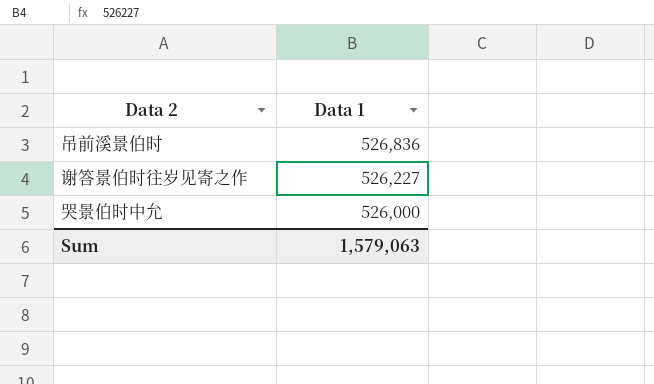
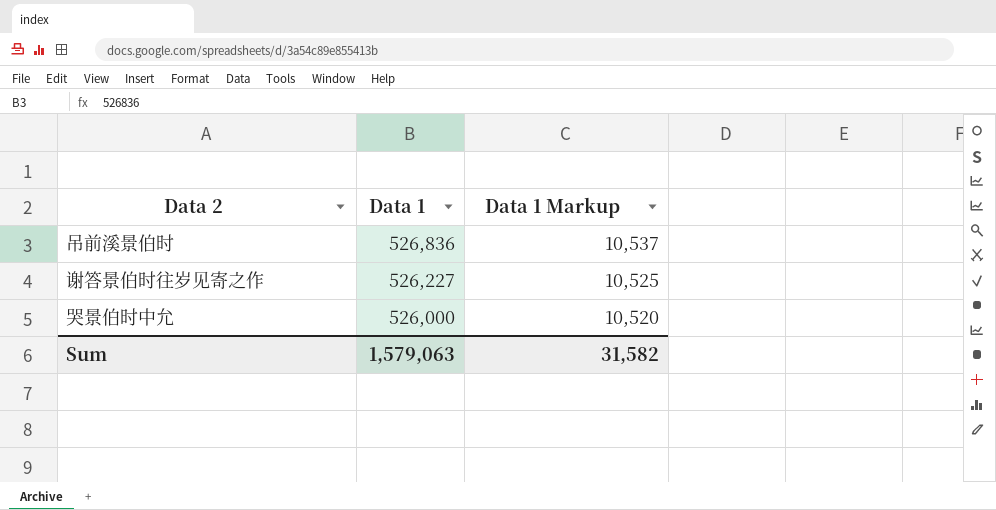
column Data 1 Markup | formula: none -> [Data 1] * 0.02

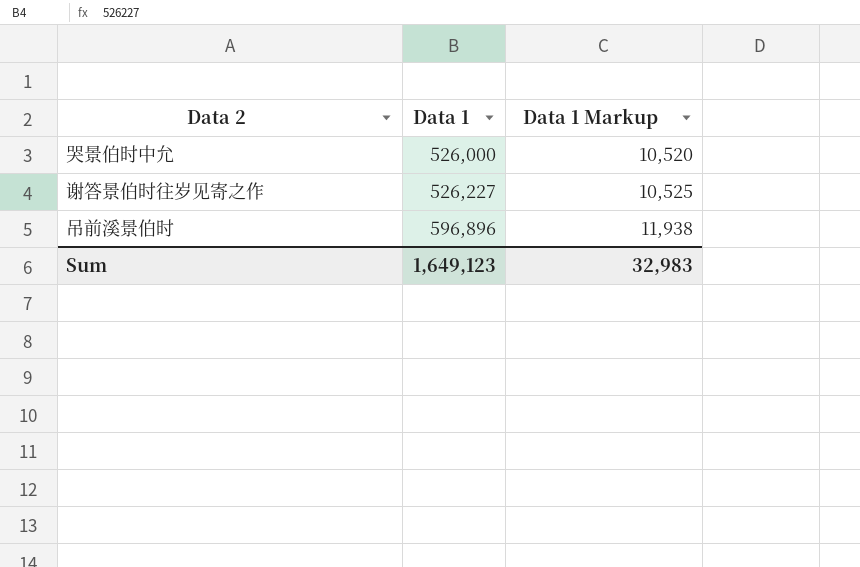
row order: Data 1 descending -> Data 1 ascending
吊前溪景伯时 | Data 1: 526,836 -> 596,896
吊前溪景伯时 | Data 1 Markup: 10,537 -> 11,938
Sum | Data 1: 1,579,063 -> 1,649,123
Sum | Data 1 Markup: 31,582 -> 32,983

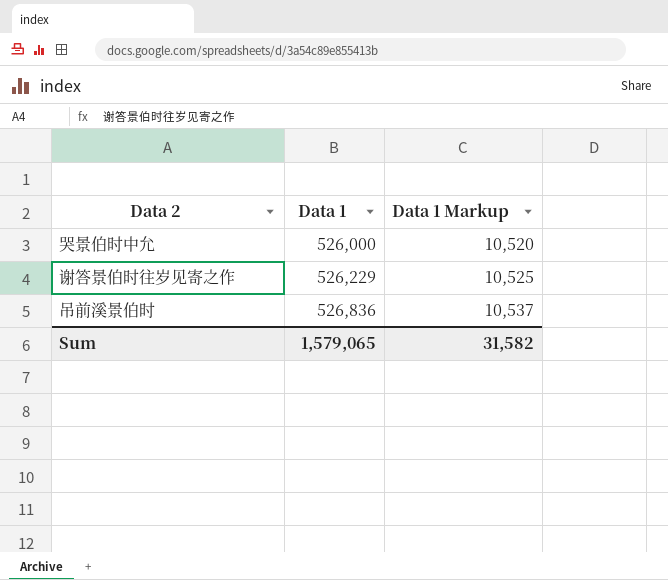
谢答景伯时往岁见寄之作 | Data 1: 526,227 -> 526,229
吊前溪景伯时 | Data 1: 596,896 -> 526,836
吊前溪景伯时 | Data 1 Markup: 11,938 -> 10,537
Sum | Data 1: 1,649,123 -> 1,579,065
Sum | Data 1 Markup: 32,983 -> 31,582

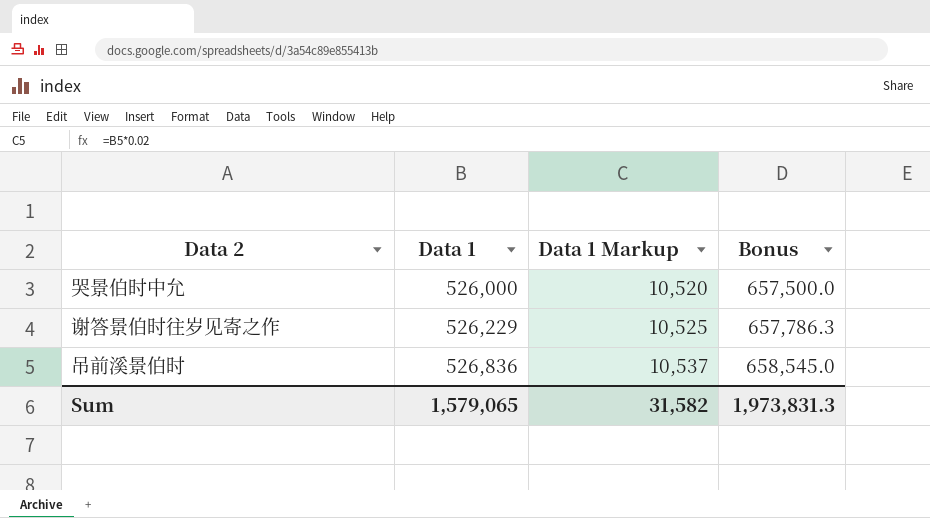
column Bonus | formula: none -> [Data 1] * 1.25

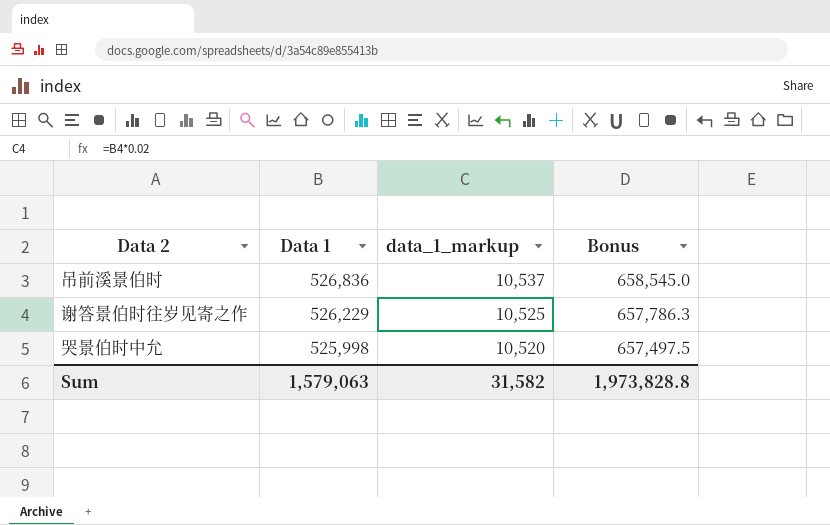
row order: Data 1 ascending -> Data 1 descending
column name: Data 1 Markup -> data_1_markup
哭景伯时中允 | Data 1: 526,000 -> 525,998
哭景伯时中允 | Bonus: 657,500.0 -> 657,497.5
Sum | Data 1: 1,579,065 -> 1,579,063
Sum | Bonus: 1,973,831.3 -> 1,973,828.8

